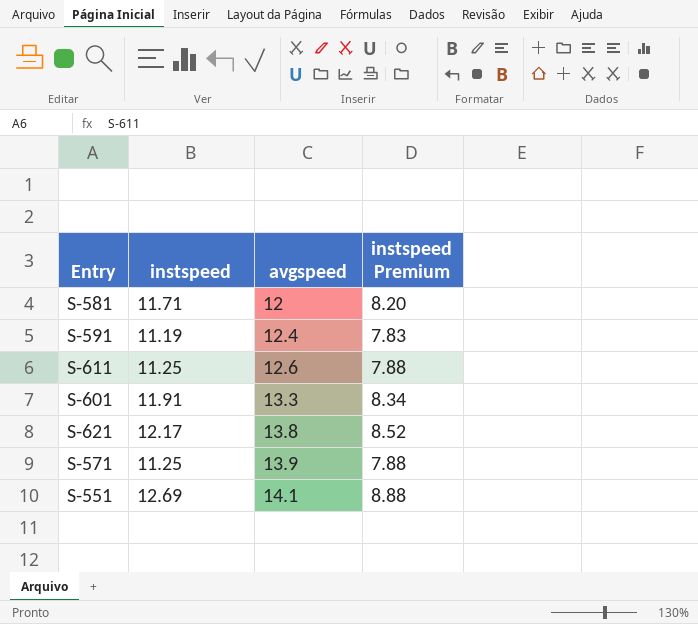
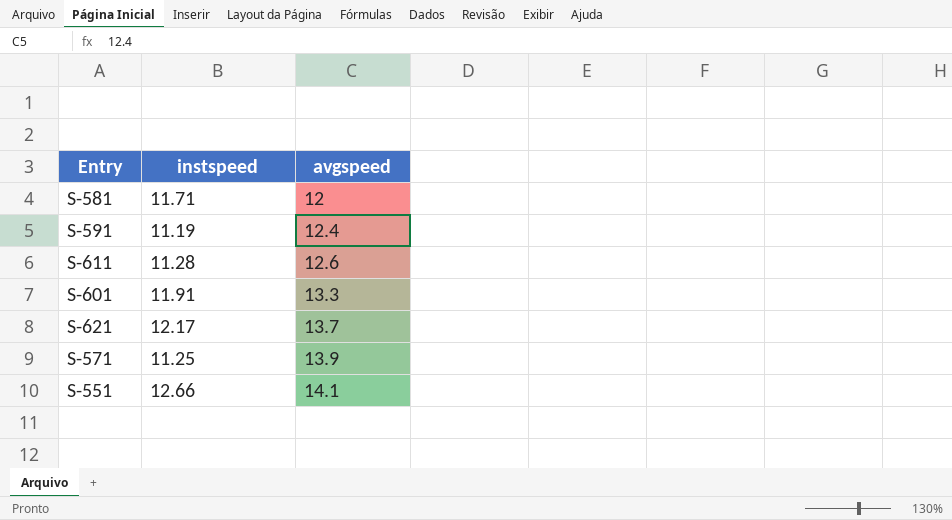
column instspeed Premium | formula: [instspeed] * 0.7 -> none
S-611 | instspeed: 11.25 -> 11.28
S-621 | avgspeed: 13.8 -> 13.7
S-551 | instspeed: 12.69 -> 12.66

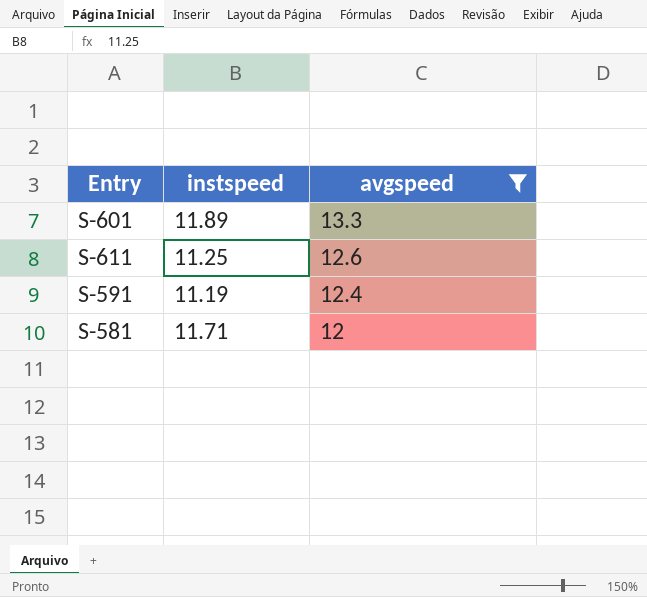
filter: none -> avgspeed <= 13.3
row order: avgspeed ascending -> avgspeed descending
S-601 | instspeed: 11.91 -> 11.89
S-611 | instspeed: 11.28 -> 11.25

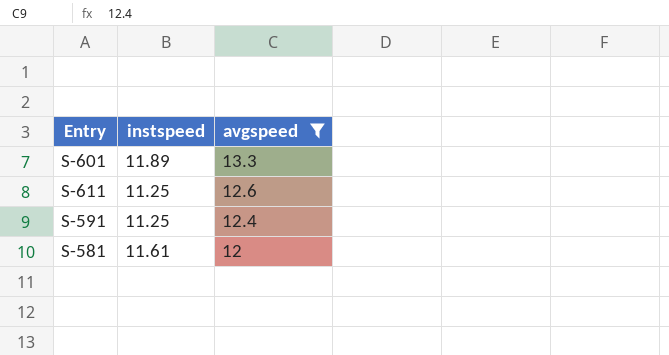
S-591 | instspeed: 11.19 -> 11.25
S-581 | instspeed: 11.71 -> 11.61

